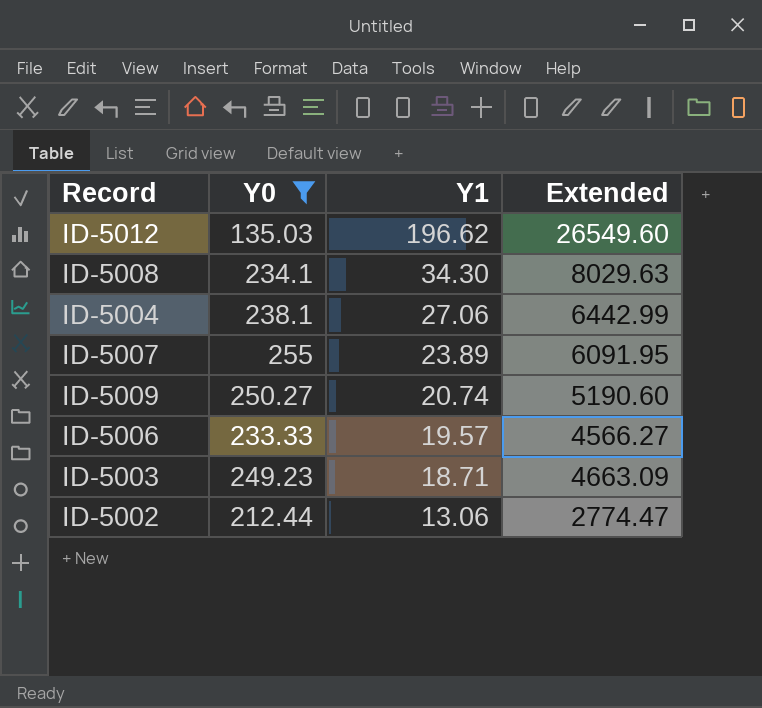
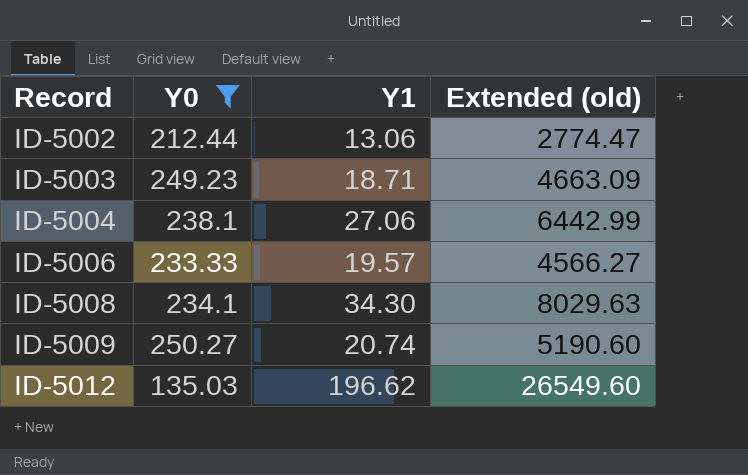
row order: Y1 descending -> Record ascending
column name: Extended -> Extended (old)
row ID-5007: 255 | 23.89 | 6091.95 -> none

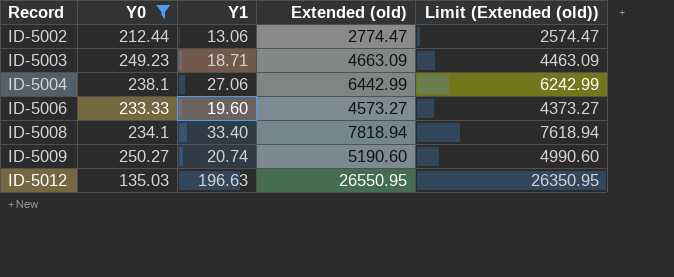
column Limit (Extended (old)) | formula: none -> [Extended (old)] - 200
ID-5006 | Y1: 19.57 -> 19.60
ID-5006 | Extended (old): 4566.27 -> 4573.27
ID-5008 | Y1: 34.30 -> 33.40
ID-5008 | Extended (old): 8029.63 -> 7818.94
ID-5012 | Y1: 196.62 -> 196.63
ID-5012 | Extended (old): 26549.60 -> 26550.95

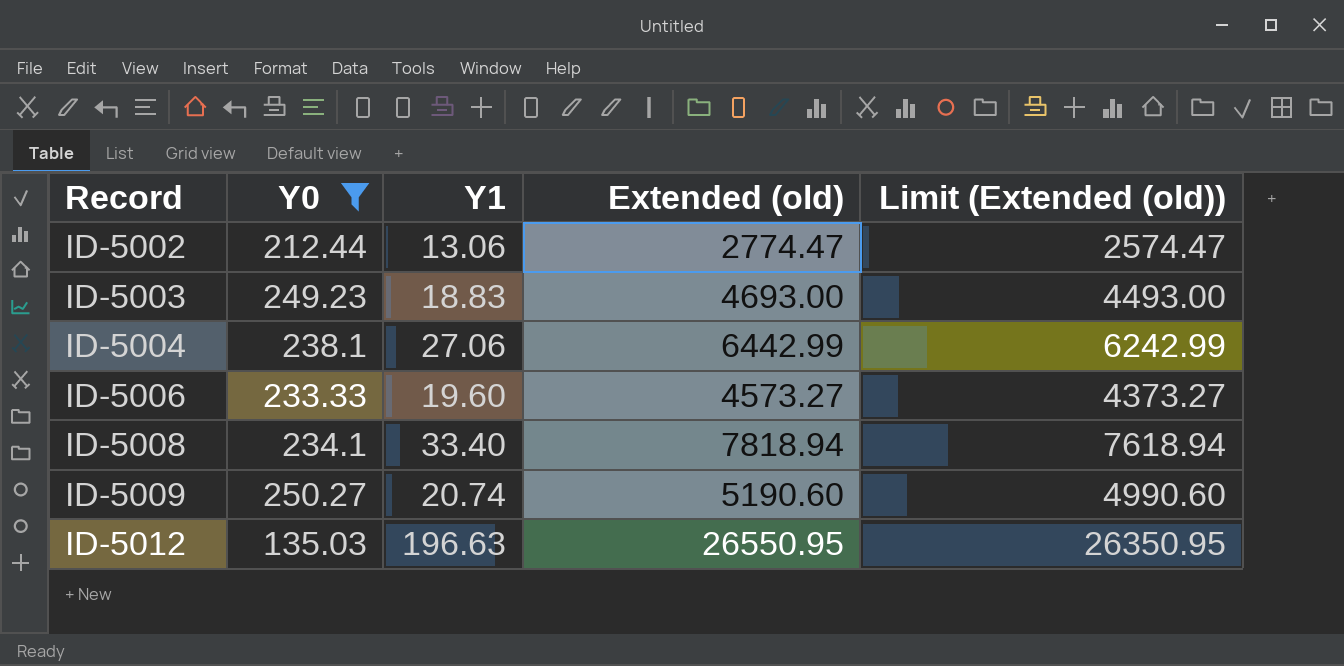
ID-5003 | Y1: 18.71 -> 18.83
ID-5003 | Extended (old): 4663.09 -> 4693.00
ID-5003 | Limit (Extended (old)): 4463.09 -> 4493.00

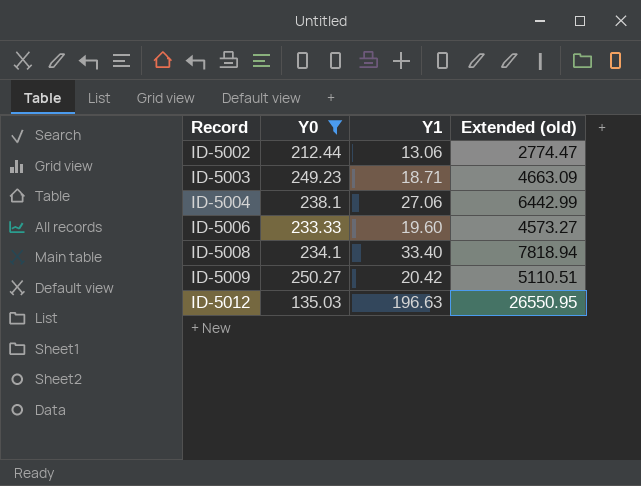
column Limit (Extended (old)) | formula: [Extended (old)] - 200 -> none
ID-5003 | Y1: 18.83 -> 18.71
ID-5003 | Extended (old): 4693.00 -> 4663.09
ID-5009 | Y1: 20.74 -> 20.42
ID-5009 | Extended (old): 5190.60 -> 5110.51

